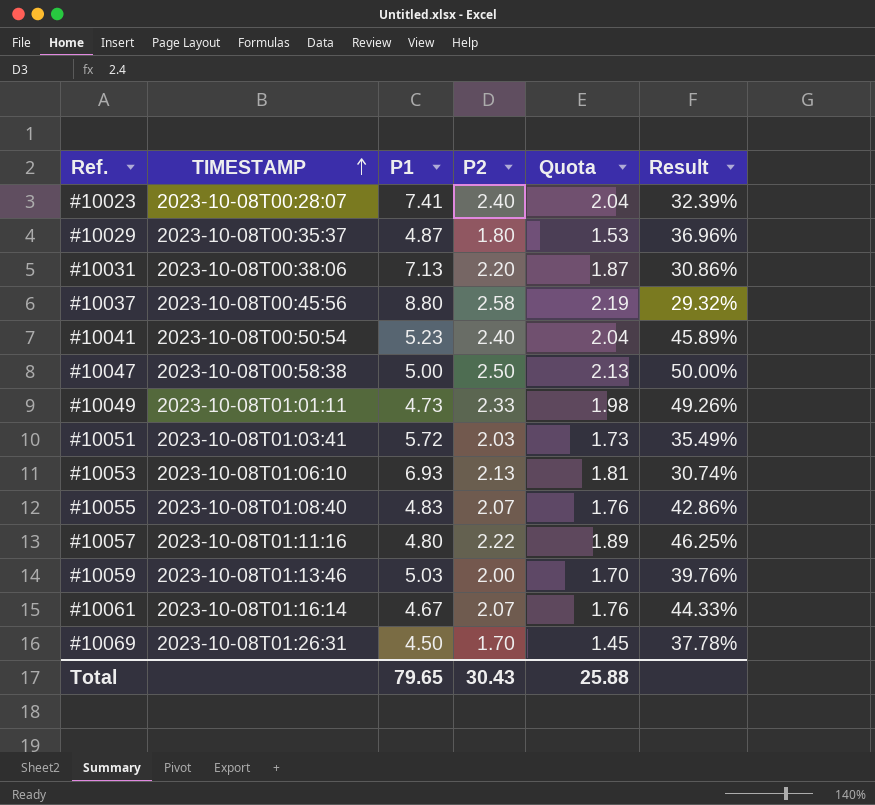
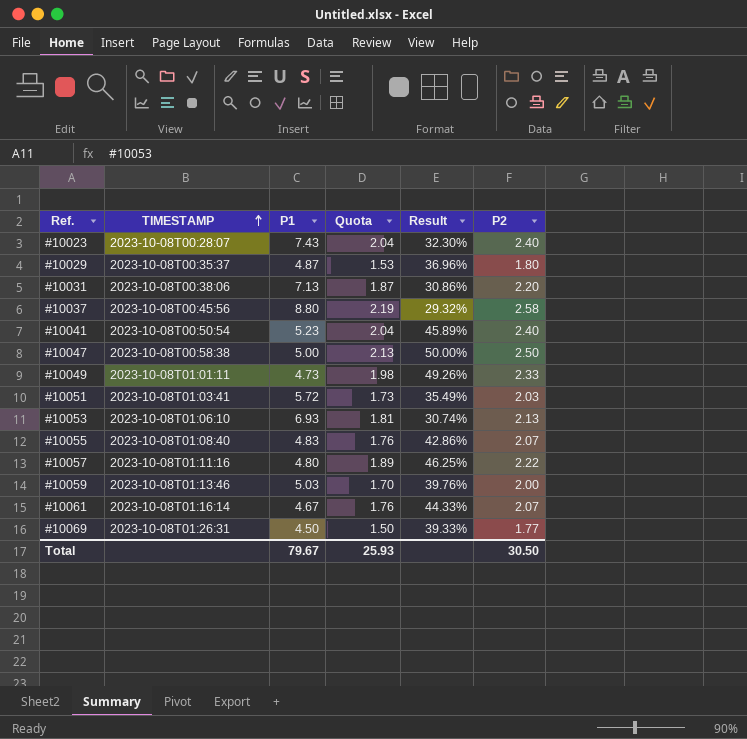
column P2 | position: 4 -> 6
#10023 | P1: 7.41 -> 7.43
#10023 | Result: 32.39% -> 32.30%
#10069 | Quota: 1.45 -> 1.50
#10069 | Result: 37.78% -> 39.33%
#10069 | P2: 1.70 -> 1.77
Total | P1: 79.65 -> 79.67
Total | Quota: 25.88 -> 25.93
Total | P2: 30.43 -> 30.50

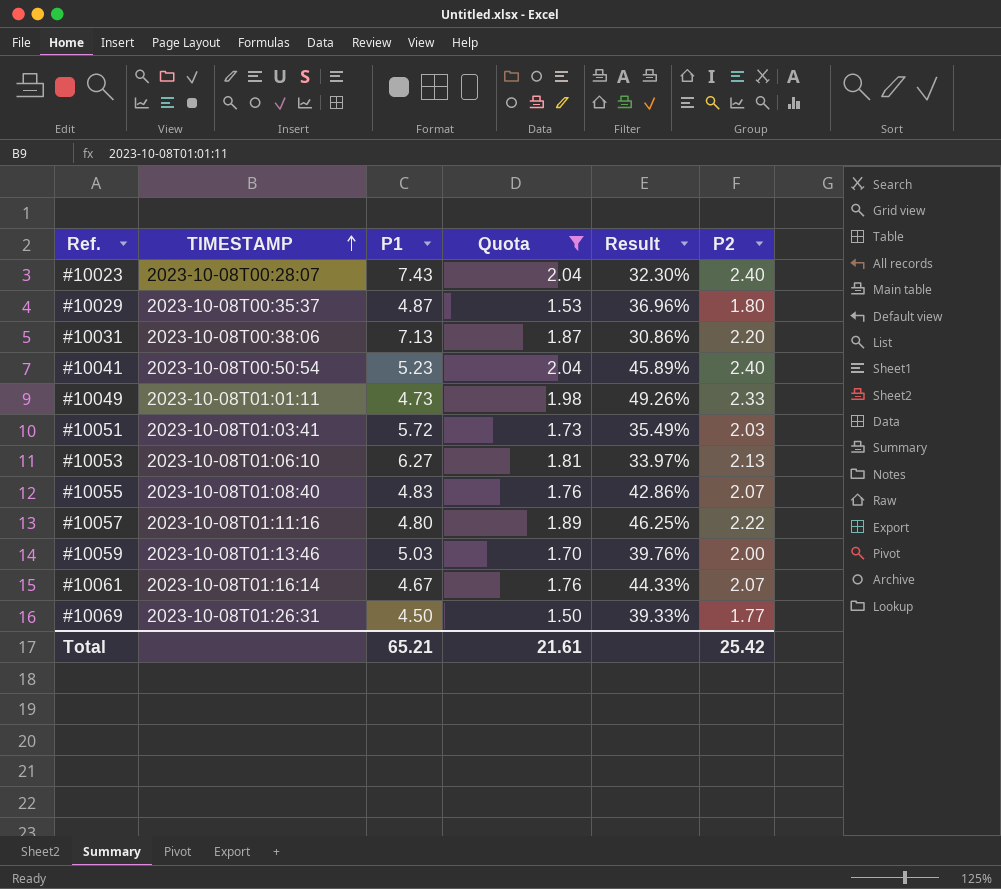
filter: none -> Quota <= 2.04
#10053 | P1: 6.93 -> 6.27
#10053 | Result: 30.74% -> 33.97%
Total | P1: 79.67 -> 65.21
Total | Quota: 25.93 -> 21.61
Total | P2: 30.50 -> 25.42

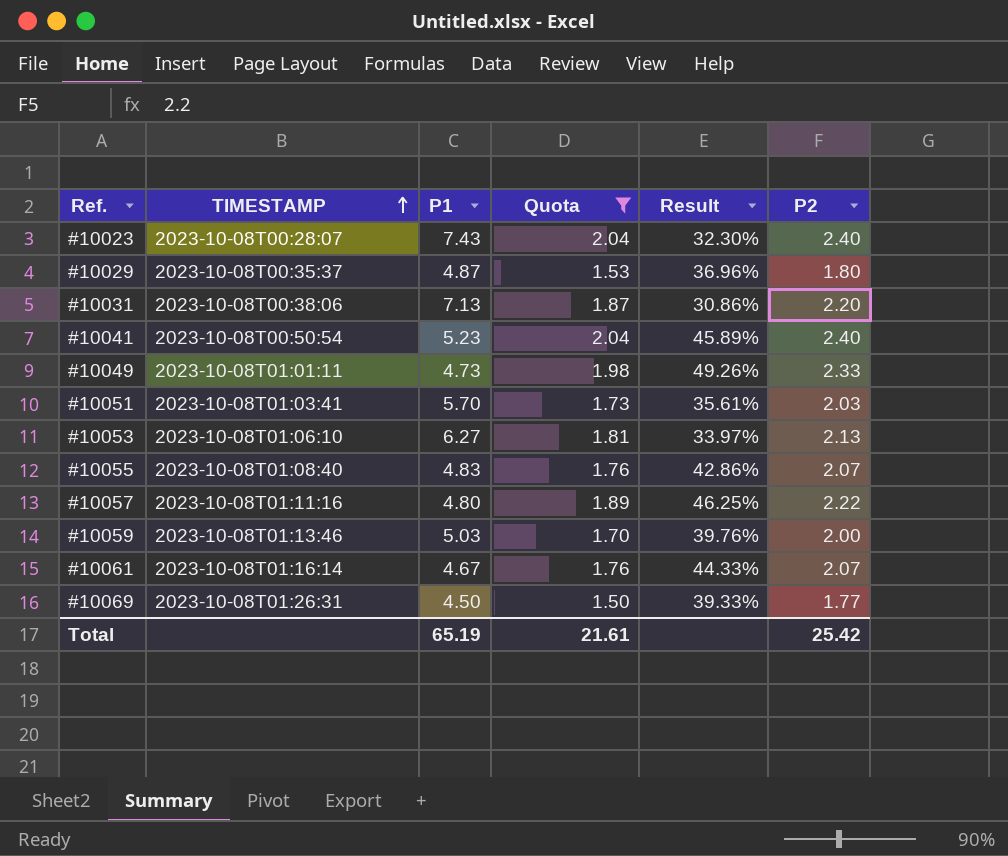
#10051 | P1: 5.72 -> 5.70
#10051 | Result: 35.49% -> 35.61%
Total | P1: 65.21 -> 65.19

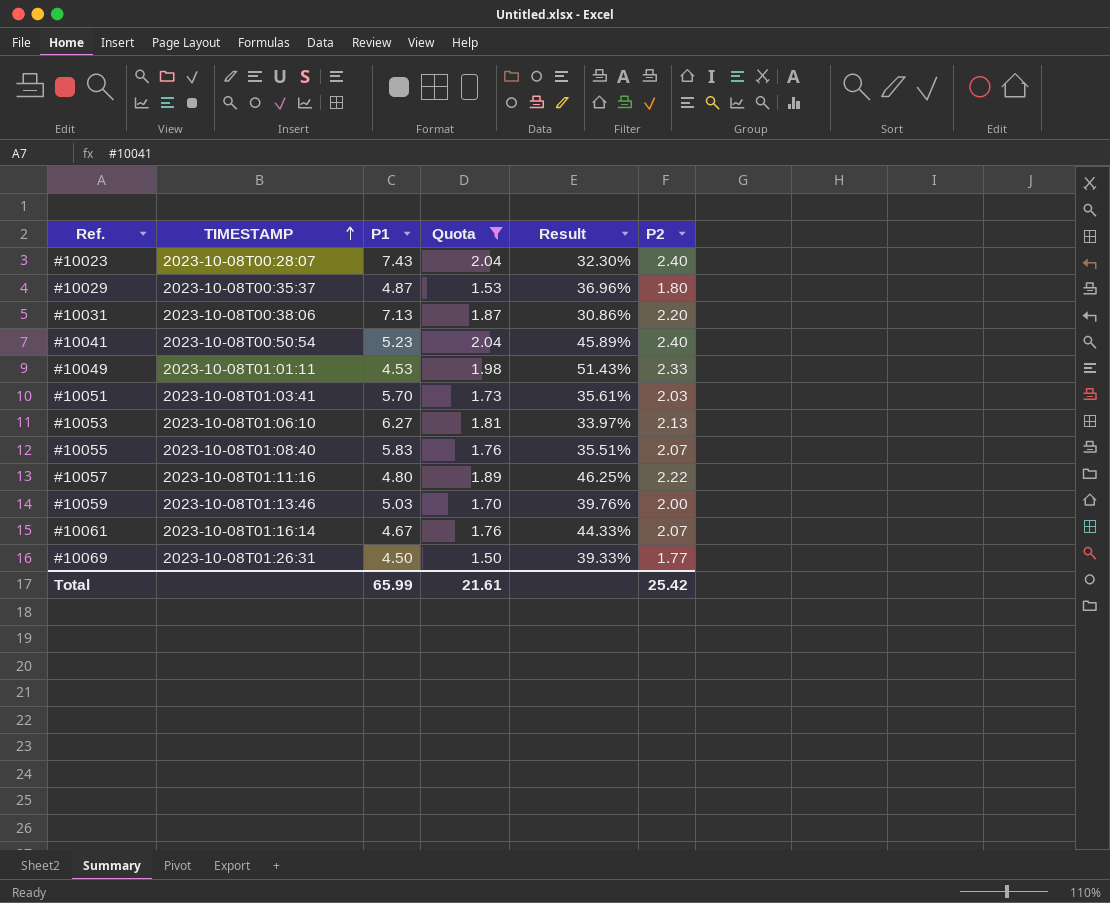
#10049 | P1: 4.73 -> 4.53
#10049 | Result: 49.26% -> 51.43%
#10055 | P1: 4.83 -> 5.83
#10055 | Result: 42.86% -> 35.51%
Total | P1: 65.19 -> 65.99

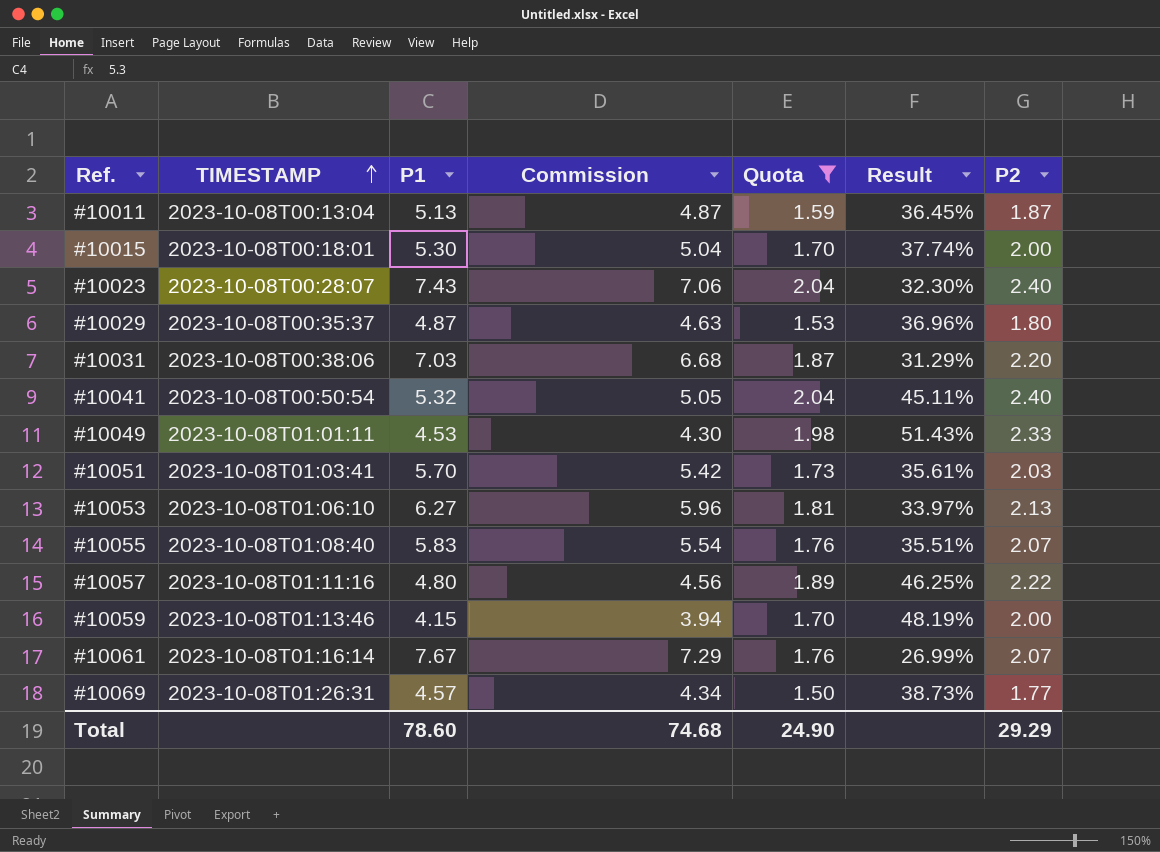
column Commission | formula: none -> [P1] * 0.95
row #10011: none -> 2023-10-08T00:13:04 | 5.13 | 4.87 | 1.59 | 36.45% | 1.87
row #10015: none -> 2023-10-08T00:18:01 | 5.30 | 5.04 | 1.70 | 37.74% | 2.00
#10031 | P1: 7.13 -> 7.03
#10031 | Result: 30.86% -> 31.29%
#10041 | P1: 5.23 -> 5.32
#10041 | Result: 45.89% -> 45.11%
#10059 | P1: 5.03 -> 4.15
#10059 | Result: 39.76% -> 48.19%
#10061 | P1: 4.67 -> 7.67
#10061 | Result: 44.33% -> 26.99%
#10069 | P1: 4.50 -> 4.57
#10069 | Result: 39.33% -> 38.73%
Total | P1: 65.99 -> 78.60
Total | Quota: 21.61 -> 24.90
Total | P2: 25.42 -> 29.29

